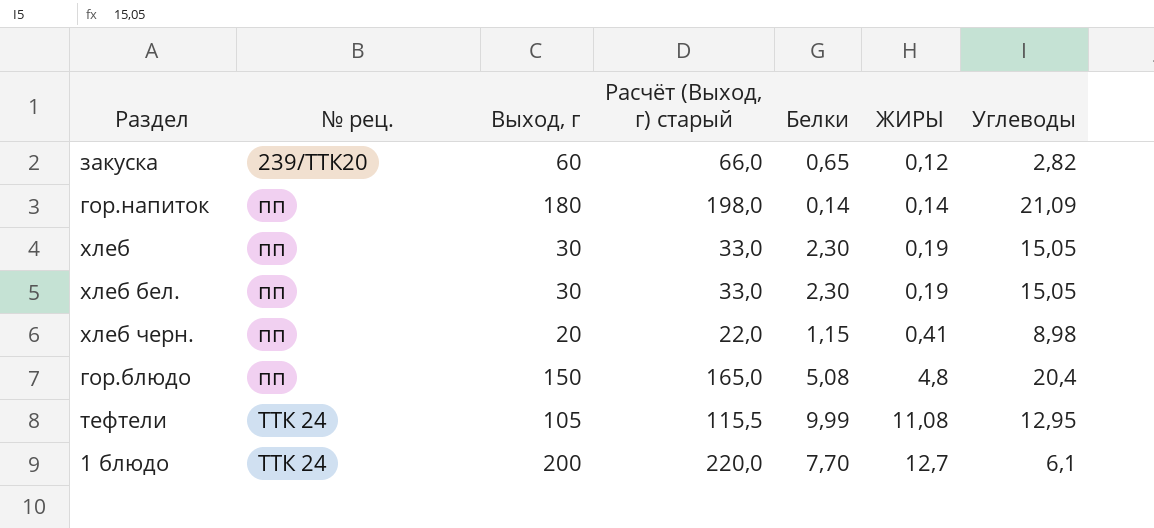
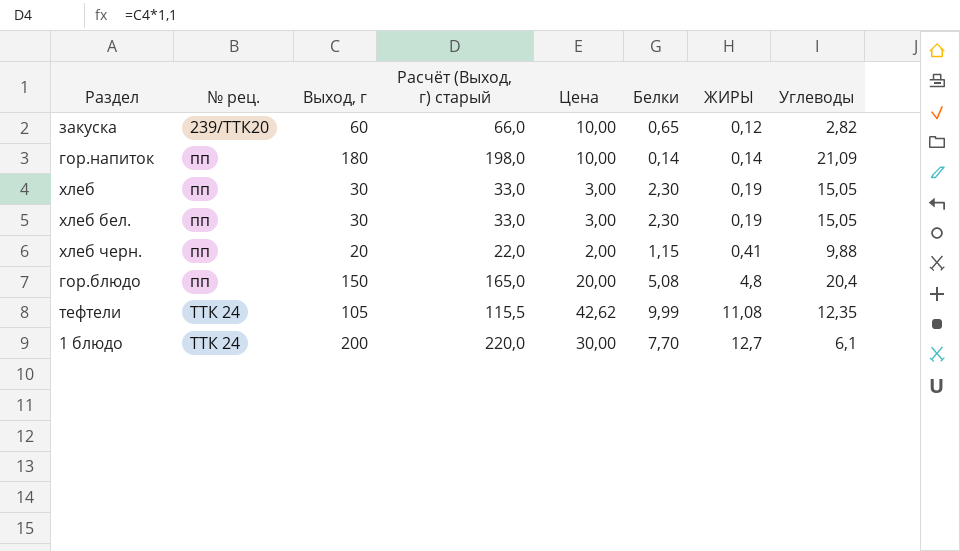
column Цена | position: none -> 5
хлеб черн. | Углеводы: 8,98 -> 9,88
тефтели | Углеводы: 12,95 -> 12,35

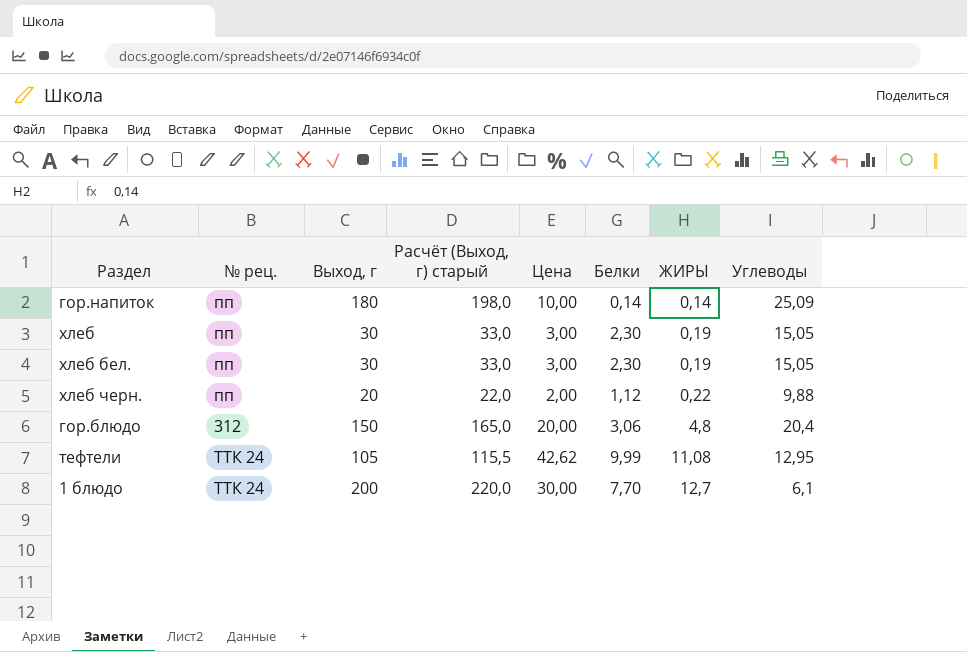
row закуска: 239/ТТК20 | 60 | 66,0 | 10,00 | 0,65 | 0,12 | 2,82 -> none
гор.напиток | Углеводы: 21,09 -> 25,09
хлеб черн. | Белки: 1,15 -> 1,12
хлеб черн. | ЖИРЫ: 0,41 -> 0,22
гор.блюдо | № рец.: пп -> 312
гор.блюдо | Белки: 5,08 -> 3,06
тефтели | Углеводы: 12,35 -> 12,95

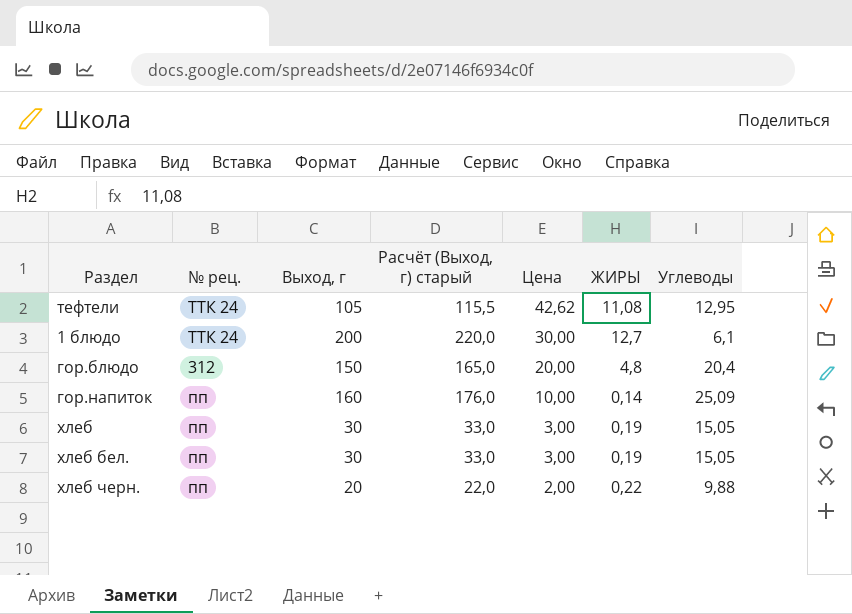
row order: ЖИРЫ ascending -> Цена descending
column Белки | position: 6 -> none
гор.напиток | Выход, г: 180 -> 160
гор.напиток | Расчёт (Выход, г) старый: 198,0 -> 176,0

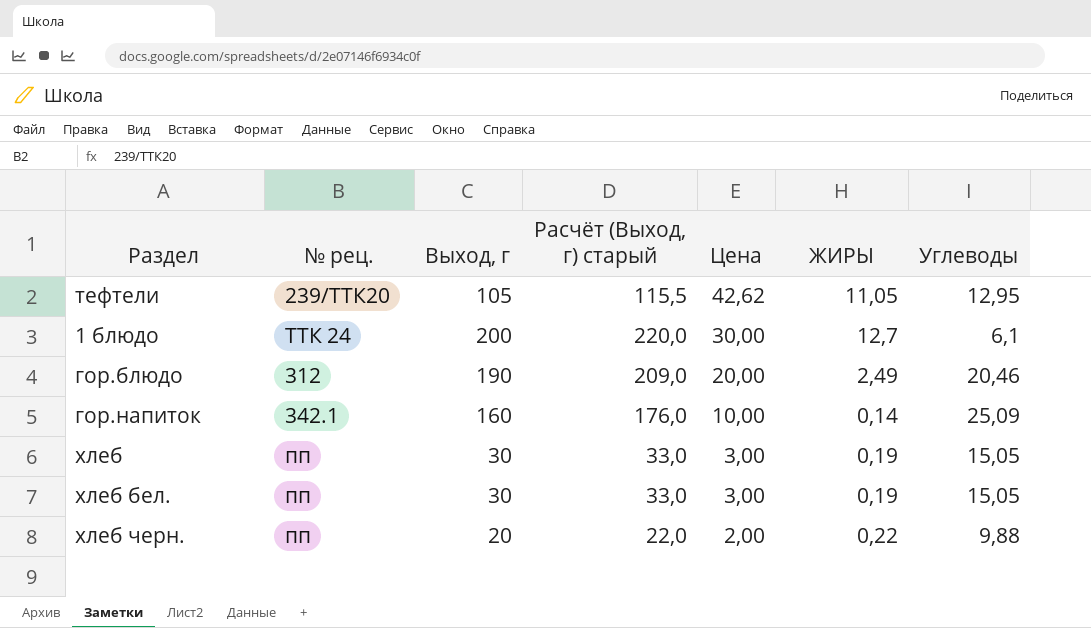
тефтели | № рец.: ТТК 24 -> 239/ТТК20
тефтели | ЖИРЫ: 11,08 -> 11,05
гор.блюдо | Выход, г: 150 -> 190
гор.блюдо | Расчёт (Выход, г) старый: 165,0 -> 209,0
гор.блюдо | ЖИРЫ: 4,8 -> 2,49
гор.блюдо | Углеводы: 20,4 -> 20,46
гор.напиток | № рец.: пп -> 342.1

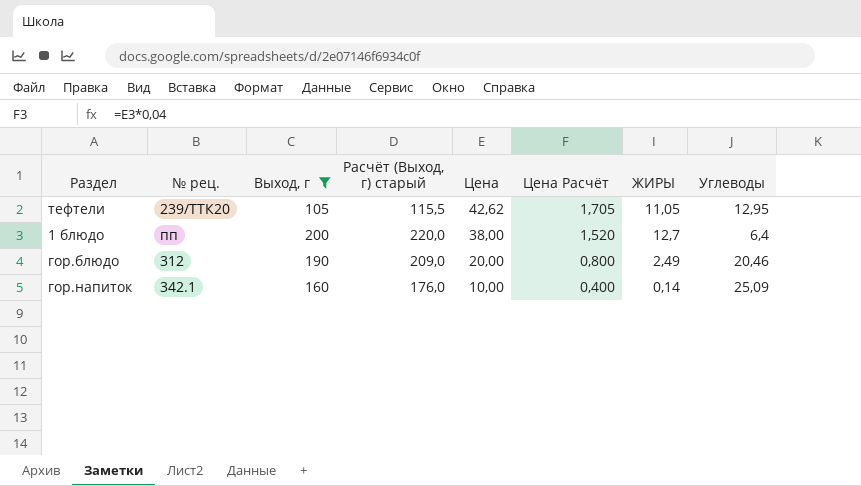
filter: none -> Выход, г >= 105
column Цена Расчёт | formula: none -> [Цена] * 0,04
1 блюдо | № рец.: ТТК 24 -> пп
1 блюдо | Цена: 30,00 -> 38,00
1 блюдо | Углеводы: 6,1 -> 6,4

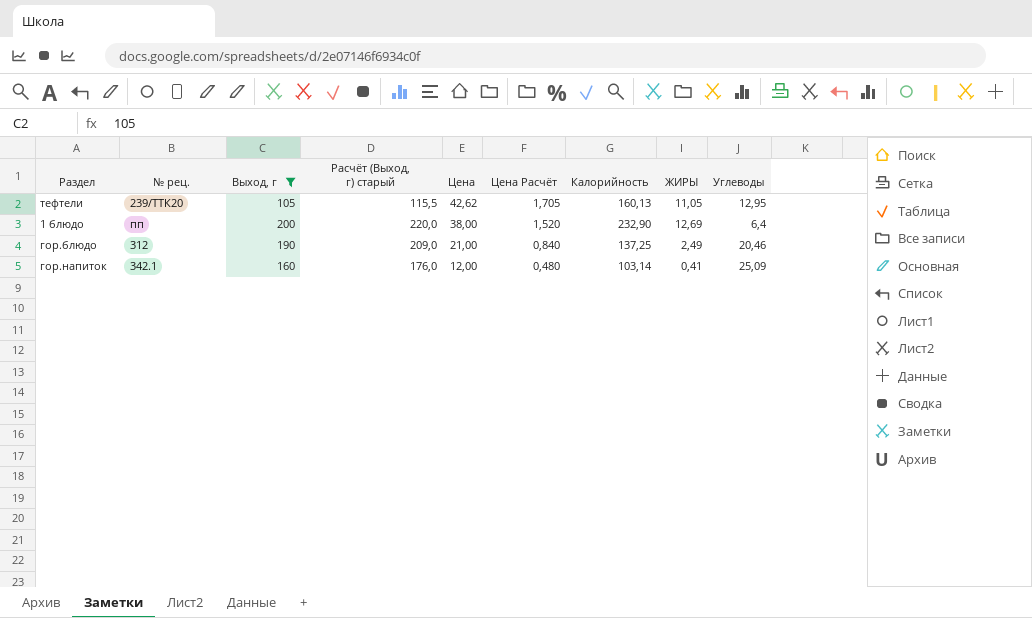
column Калорийность | position: none -> 7
1 блюдо | ЖИРЫ: 12,7 -> 12,69
гор.блюдо | Цена: 20,00 -> 21,00
гор.блюдо | Цена Расчёт: 0,800 -> 0,840
гор.напиток | Цена: 10,00 -> 12,00
гор.напиток | Цена Расчёт: 0,400 -> 0,480
гор.напиток | ЖИРЫ: 0,14 -> 0,41

